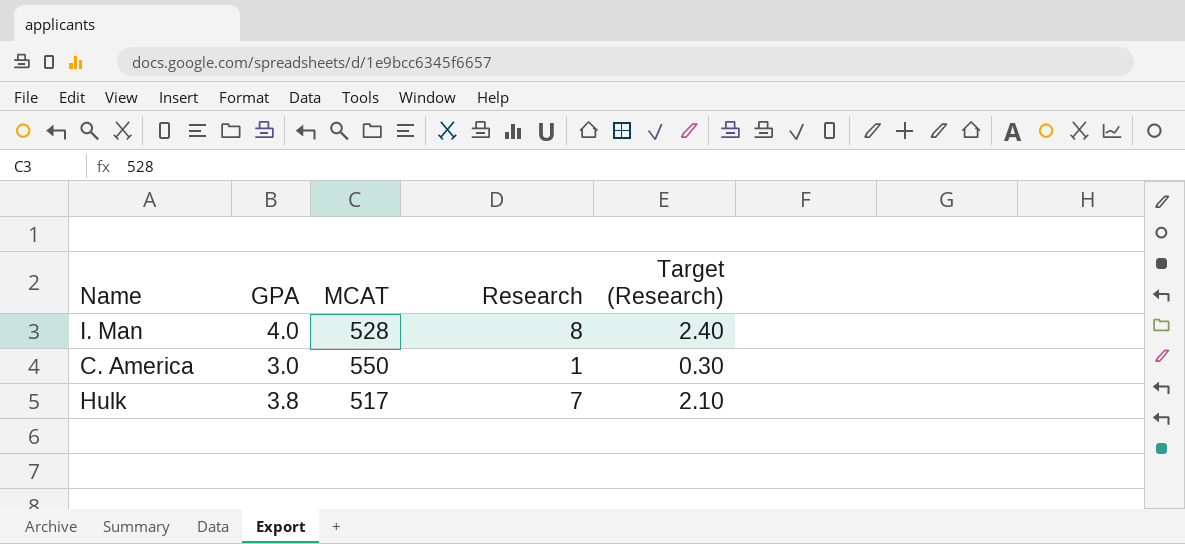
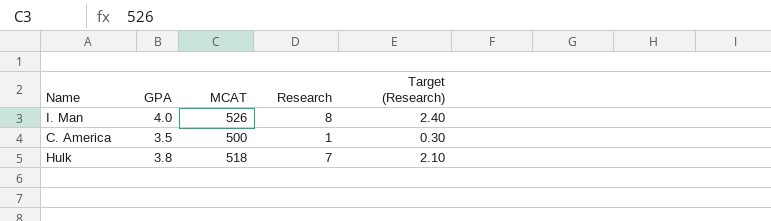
I. Man | MCAT: 528 -> 526
C. America | GPA: 3.0 -> 3.5
C. America | MCAT: 550 -> 500
Hulk | MCAT: 517 -> 518

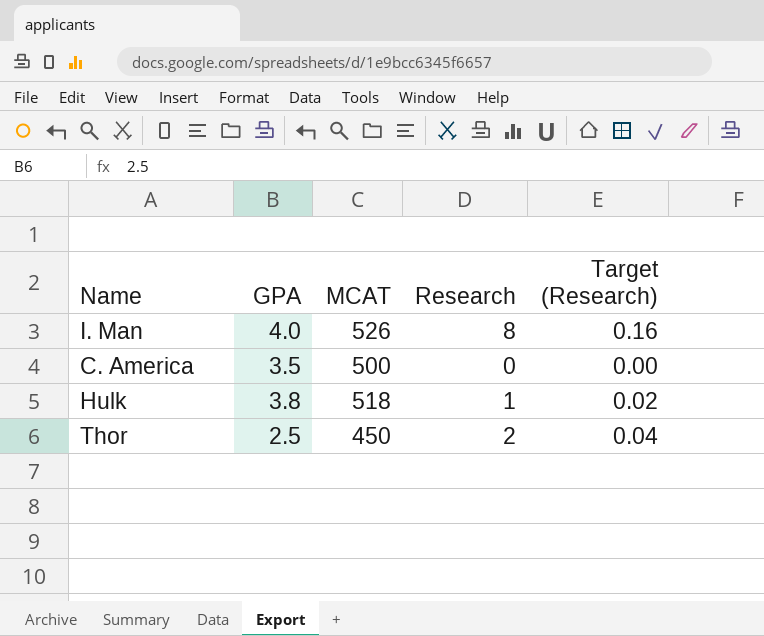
column Target (Research) | formula: [Research] * 0.3 -> [Research] * 0.02
C. America | Research: 1 -> 0
Hulk | Research: 7 -> 1
row Thor: none -> 2.5 | 450 | 2 | 0.04

